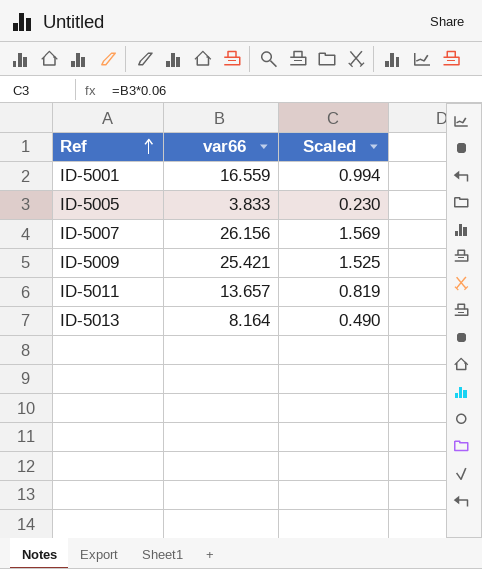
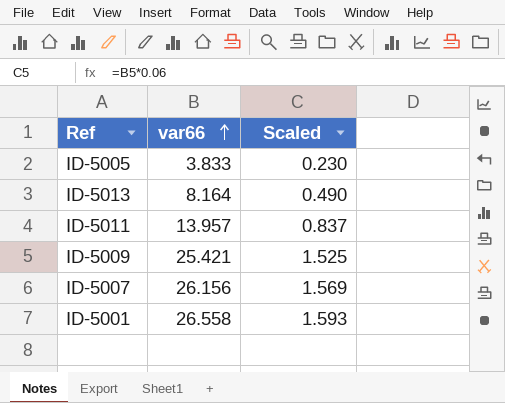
row order: Ref ascending -> var66 ascending
ID-5011 | var66: 13.657 -> 13.957
ID-5011 | Scaled: 0.819 -> 0.837
ID-5001 | var66: 16.559 -> 26.558
ID-5001 | Scaled: 0.994 -> 1.593

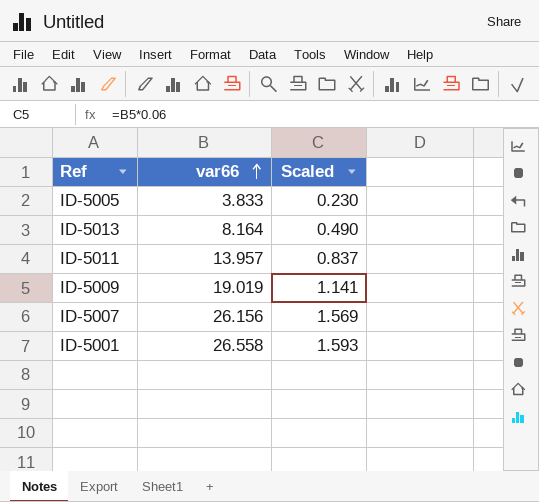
ID-5009 | var66: 25.421 -> 19.019
ID-5009 | Scaled: 1.525 -> 1.141

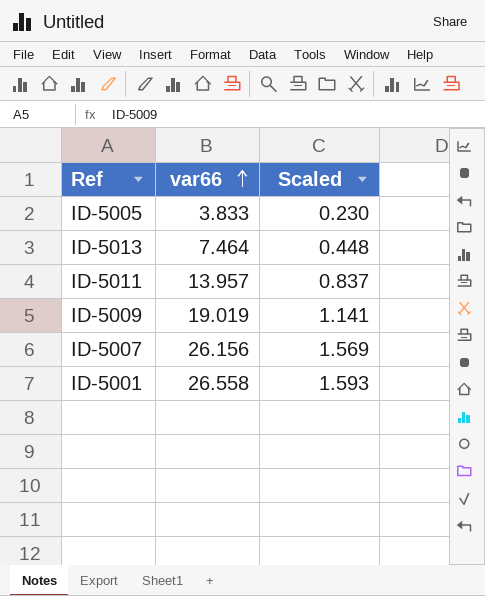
ID-5013 | var66: 8.164 -> 7.464
ID-5013 | Scaled: 0.490 -> 0.448

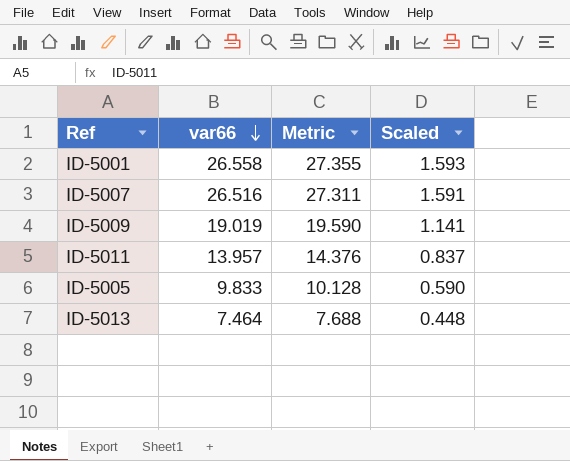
row order: var66 ascending -> var66 descending
column Metric | formula: none -> [var66] * 1.03
ID-5007 | var66: 26.156 -> 26.516
ID-5007 | Scaled: 1.569 -> 1.591
ID-5005 | var66: 3.833 -> 9.833
ID-5005 | Scaled: 0.230 -> 0.590

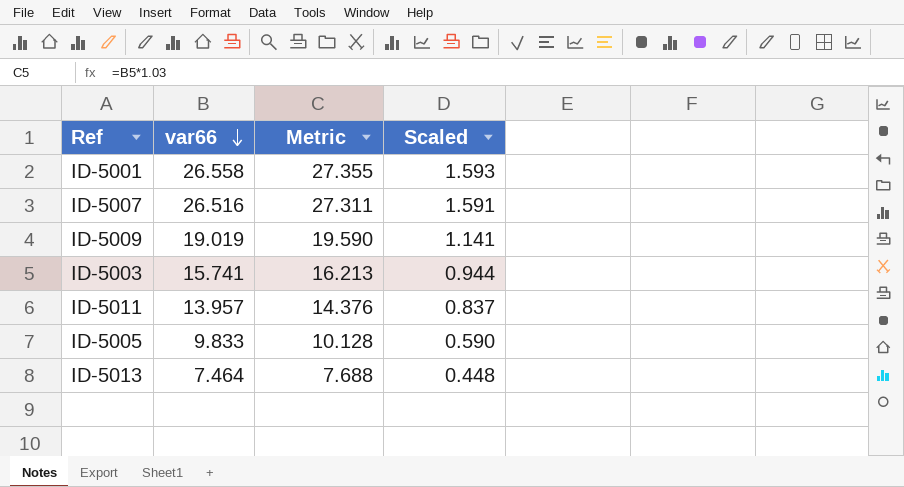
row ID-5003: none -> 15.741 | 16.213 | 0.944

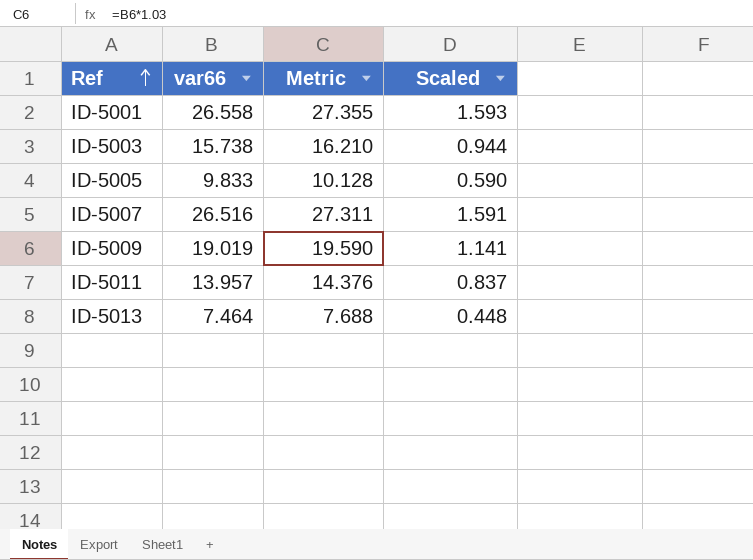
row order: var66 descending -> Ref ascending
ID-5003 | var66: 15.741 -> 15.738
ID-5003 | Metric: 16.213 -> 16.210

